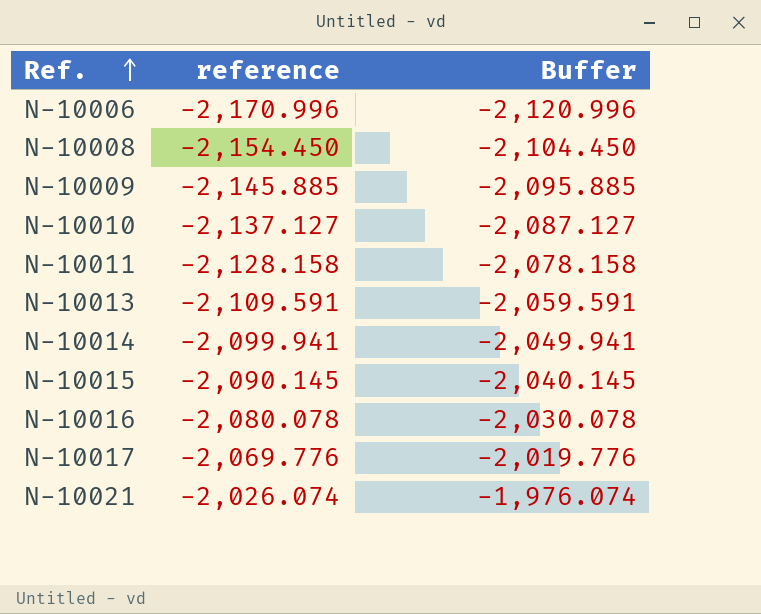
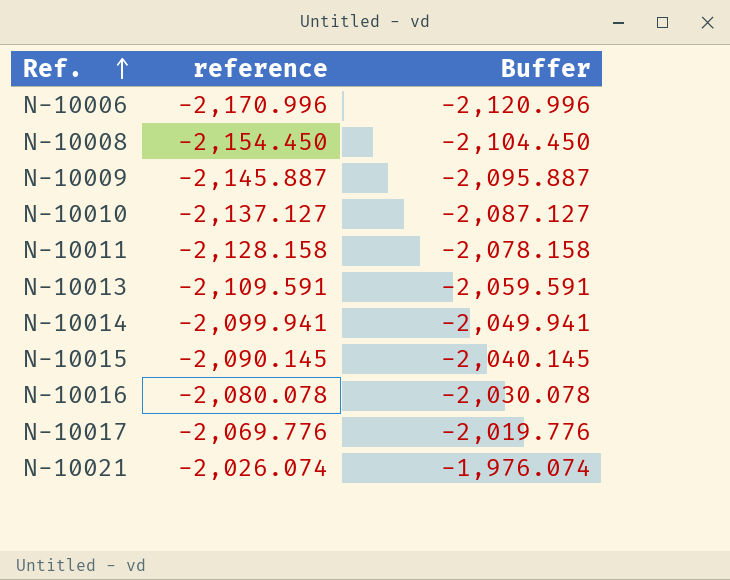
N-10009 | reference: -2,145.885 -> -2,145.887
N-10009 | Buffer: -2,095.885 -> -2,095.887

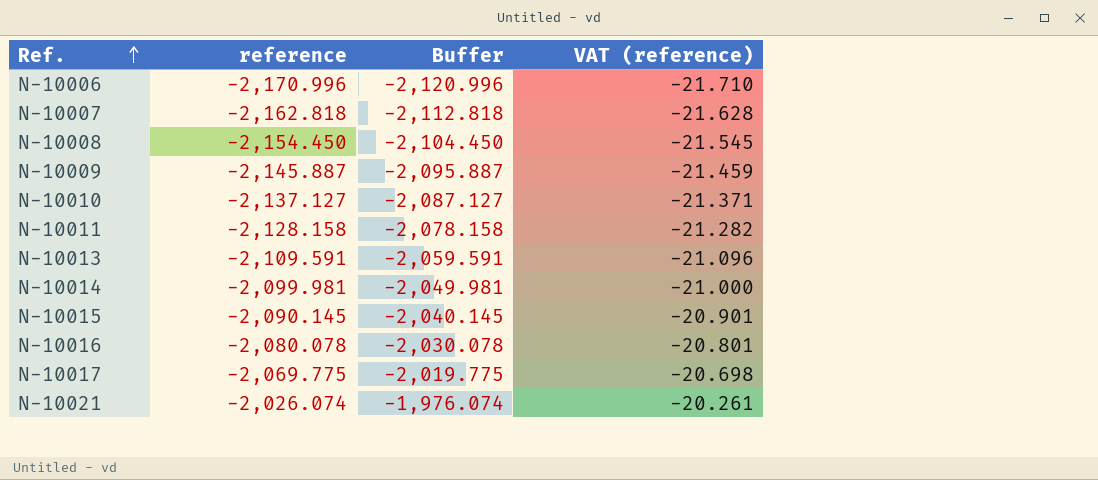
column VAT (reference) | formula: none -> [reference] * 0.01
row N-10007: none -> -2,162.818 | -2,112.818 | -21.628
N-10014 | reference: -2,099.941 -> -2,099.981
N-10014 | Buffer: -2,049.941 -> -2,049.981
N-10017 | reference: -2,069.776 -> -2,069.775
N-10017 | Buffer: -2,019.776 -> -2,019.775

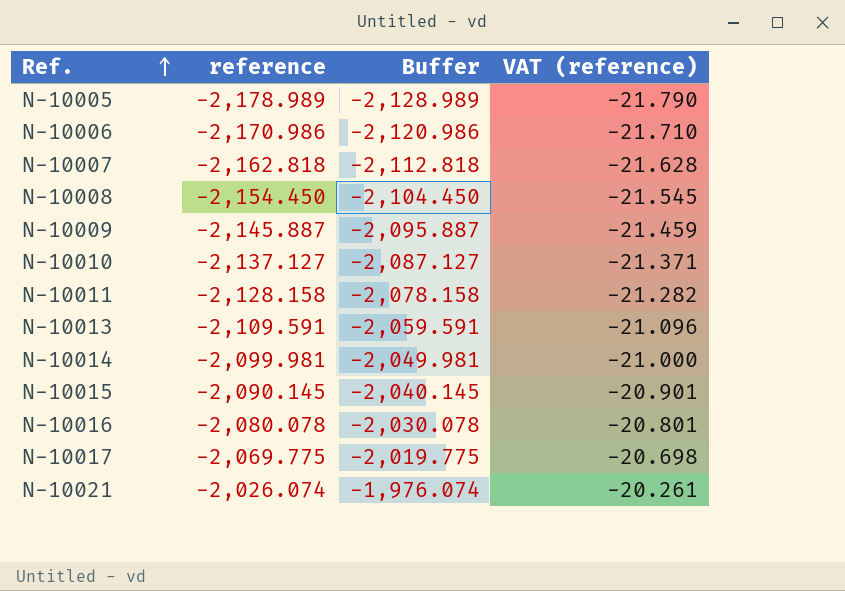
row N-10005: none -> -2,178.989 | -2,128.989 | -21.790
N-10006 | reference: -2,170.996 -> -2,170.986
N-10006 | Buffer: -2,120.996 -> -2,120.986

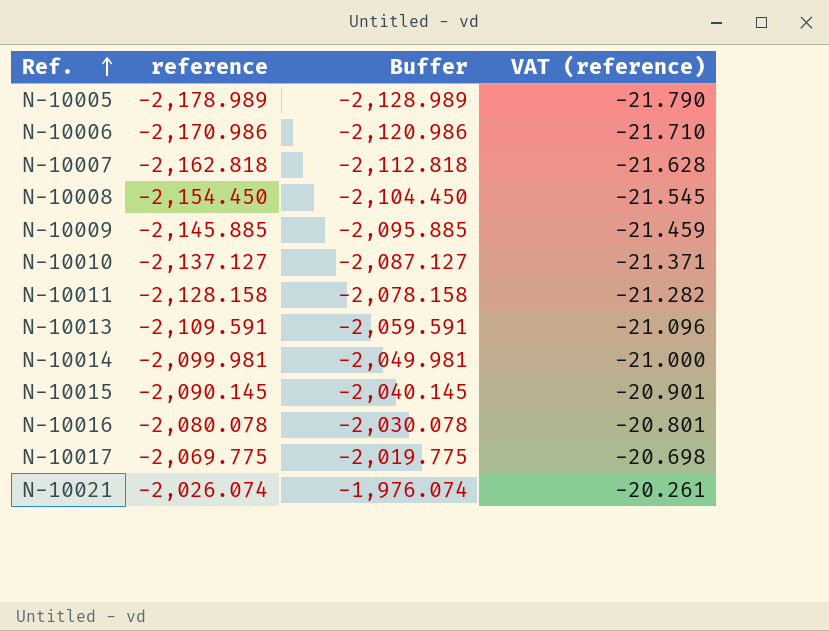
N-10009 | reference: -2,145.887 -> -2,145.885
N-10009 | Buffer: -2,095.887 -> -2,095.885

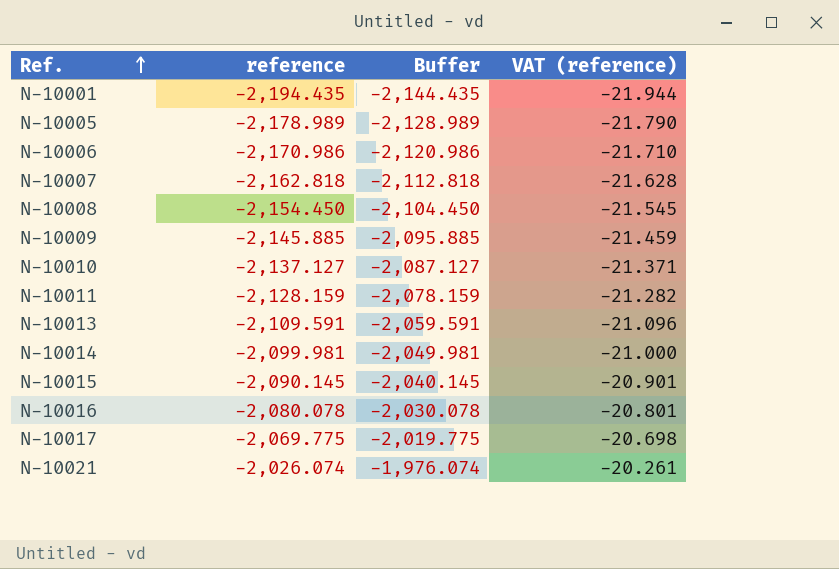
row N-10001: none -> -2,194.435 | -2,144.435 | -21.944
N-10011 | reference: -2,128.158 -> -2,128.159
N-10011 | Buffer: -2,078.158 -> -2,078.159

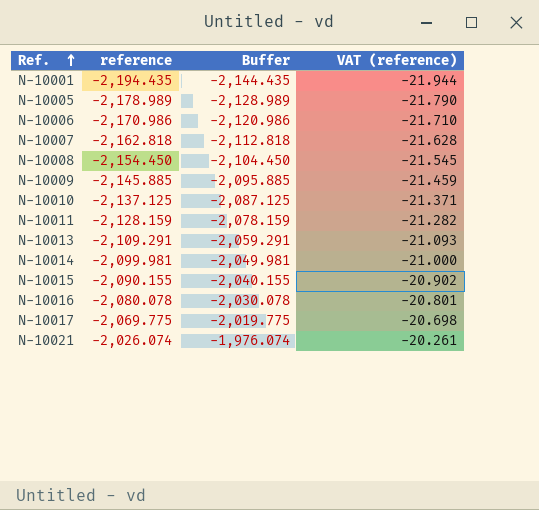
N-10010 | reference: -2,137.127 -> -2,137.125
N-10010 | Buffer: -2,087.127 -> -2,087.125
N-10013 | reference: -2,109.591 -> -2,109.291
N-10013 | Buffer: -2,059.591 -> -2,059.291
N-10013 | VAT (reference): -21.096 -> -21.093
N-10015 | reference: -2,090.145 -> -2,090.155
N-10015 | Buffer: -2,040.145 -> -2,040.155
N-10015 | VAT (reference): -20.901 -> -20.902

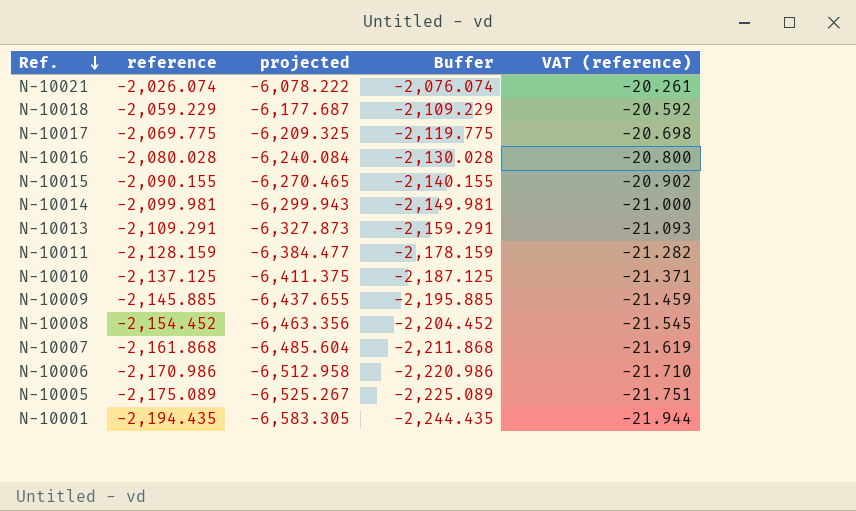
row order: Ref. ascending -> Ref. descending
column projected | formula: none -> [reference] * 3
column Buffer | formula: [reference] + 50 -> [reference] - 50
row N-10018: none -> -2,059.229 | -6,177.687 | -2,109.229 | -20.592
N-10016 | reference: -2,080.078 -> -2,080.028
N-10016 | VAT (reference): -20.801 -> -20.800
N-10008 | reference: -2,154.450 -> -2,154.452
N-10007 | reference: -2,162.818 -> -2,161.868
N-10007 | VAT (reference): -21.628 -> -21.619
N-10005 | reference: -2,178.989 -> -2,175.089
N-10005 | VAT (reference): -21.790 -> -21.751

